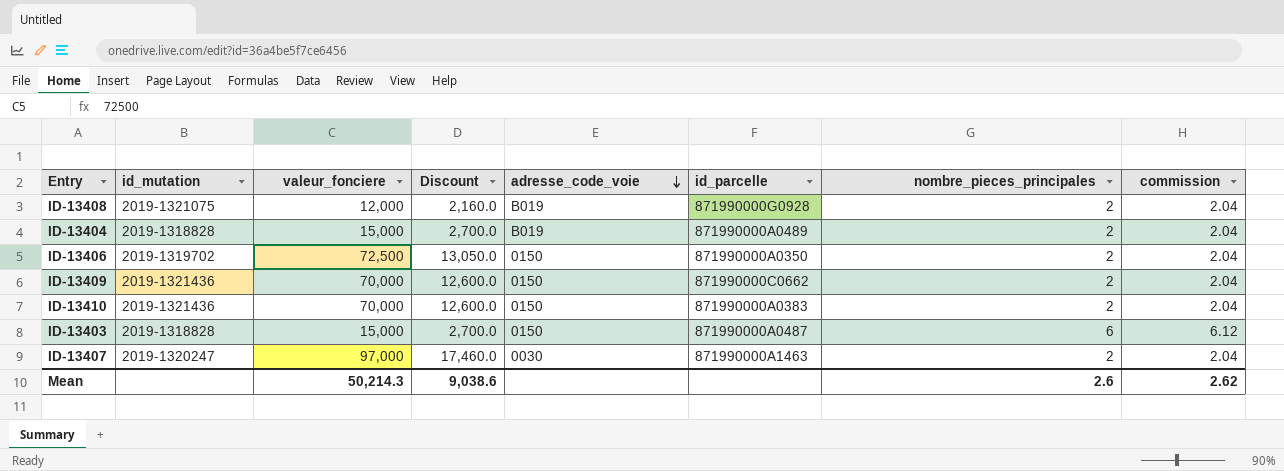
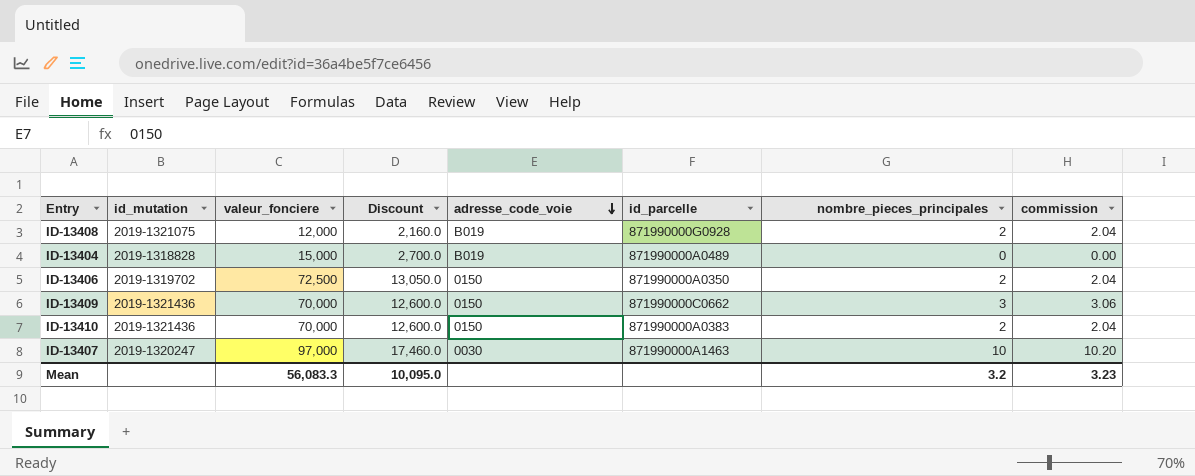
row ID-13403: 2019-1318828 | 15,000 | 2,700.0 | 0150 | 871990000A0487 | 6 | 6.12 -> none
ID-13404 | nombre_pieces_principales: 2 -> 0
ID-13404 | commission: 2.04 -> 0.00
ID-13409 | nombre_pieces_principales: 2 -> 3
ID-13409 | commission: 2.04 -> 3.06
ID-13407 | nombre_pieces_principales: 2 -> 10
ID-13407 | commission: 2.04 -> 10.20
Mean | valeur_fonciere: 50,214.3 -> 56,083.3
Mean | Discount: 9,038.6 -> 10,095.0
Mean | nombre_pieces_principales: 2.6 -> 3.2
Mean | commission: 2.62 -> 3.23

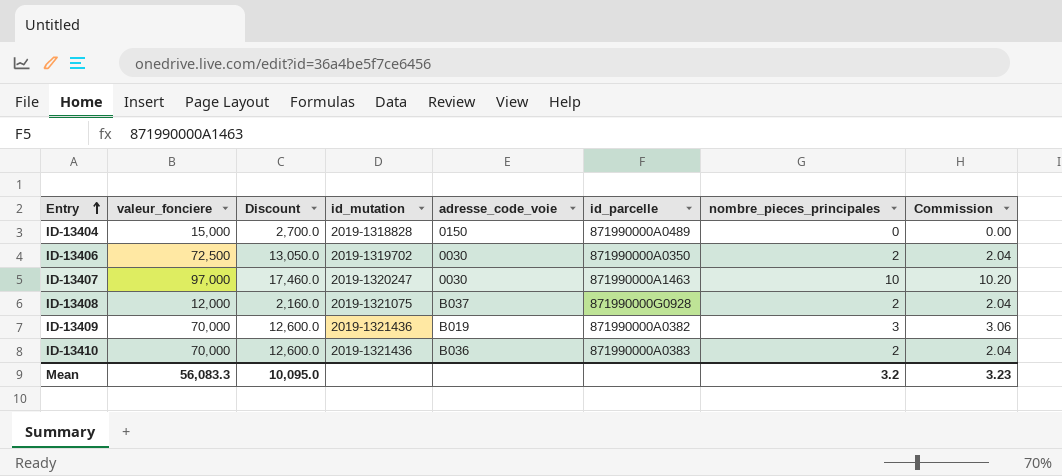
row order: adresse_code_voie descending -> Entry ascending
column id_mutation | position: 2 -> 4
column name: commission -> Commission
ID-13404 | adresse_code_voie: B019 -> 0150
ID-13406 | adresse_code_voie: 0150 -> 0030
ID-13408 | adresse_code_voie: B019 -> B037
ID-13409 | adresse_code_voie: 0150 -> B019
ID-13409 | id_parcelle: 871990000C0662 -> 871990000A0382
ID-13410 | adresse_code_voie: 0150 -> B036

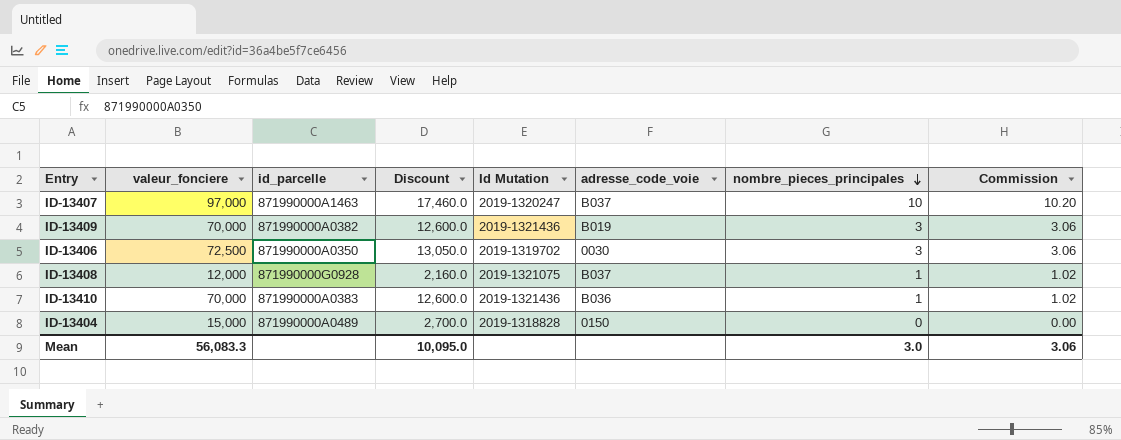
row order: Entry ascending -> nombre_pieces_principales descending
column id_parcelle | position: 6 -> 3
column name: id_mutation -> Id Mutation
ID-13407 | adresse_code_voie: 0030 -> B037
ID-13406 | nombre_pieces_principales: 2 -> 3
ID-13406 | Commission: 2.04 -> 3.06
ID-13408 | nombre_pieces_principales: 2 -> 1
ID-13408 | Commission: 2.04 -> 1.02
ID-13410 | nombre_pieces_principales: 2 -> 1
ID-13410 | Commission: 2.04 -> 1.02
Mean | nombre_pieces_principales: 3.2 -> 3.0
Mean | Commission: 3.23 -> 3.06

